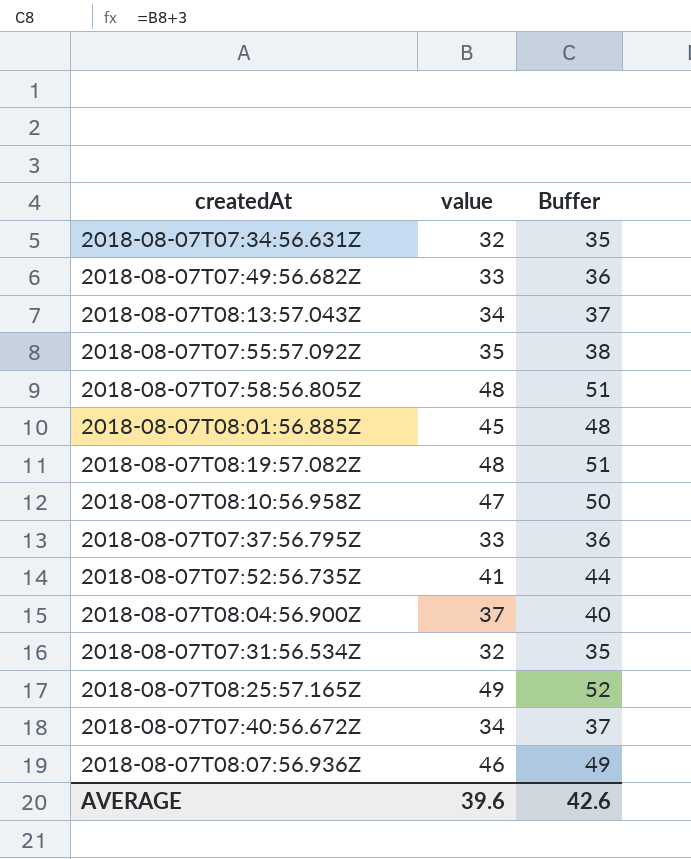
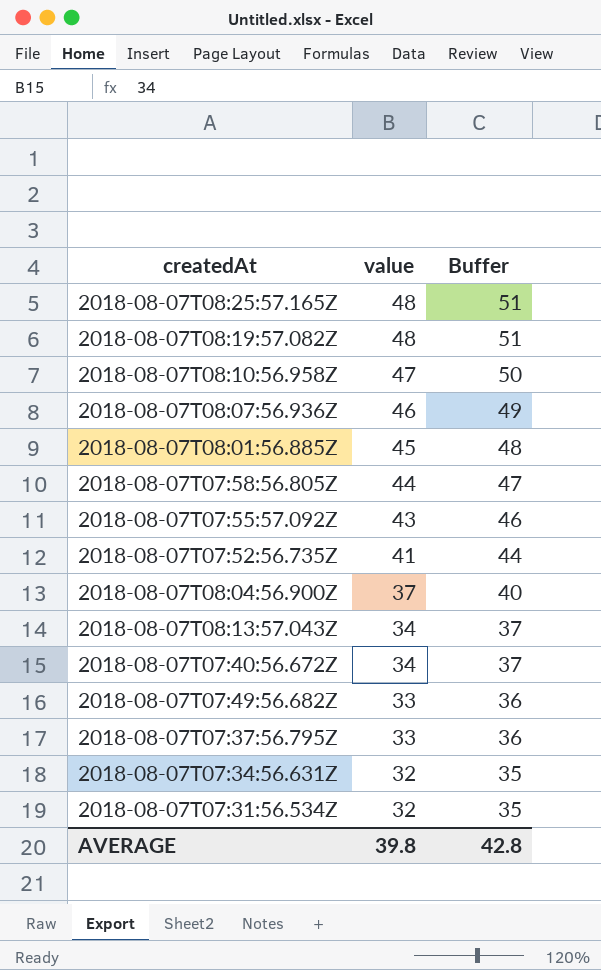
row order: none -> value descending
2018-08-07T08:25:57.165Z | value: 49 -> 48
2018-08-07T08:25:57.165Z | Buffer: 52 -> 51
2018-08-07T07:58:56.805Z | value: 48 -> 44
2018-08-07T07:58:56.805Z | Buffer: 51 -> 47
2018-08-07T07:55:57.092Z | value: 35 -> 43
2018-08-07T07:55:57.092Z | Buffer: 38 -> 46
AVERAGE | value: 39.6 -> 39.8
AVERAGE | Buffer: 42.6 -> 42.8

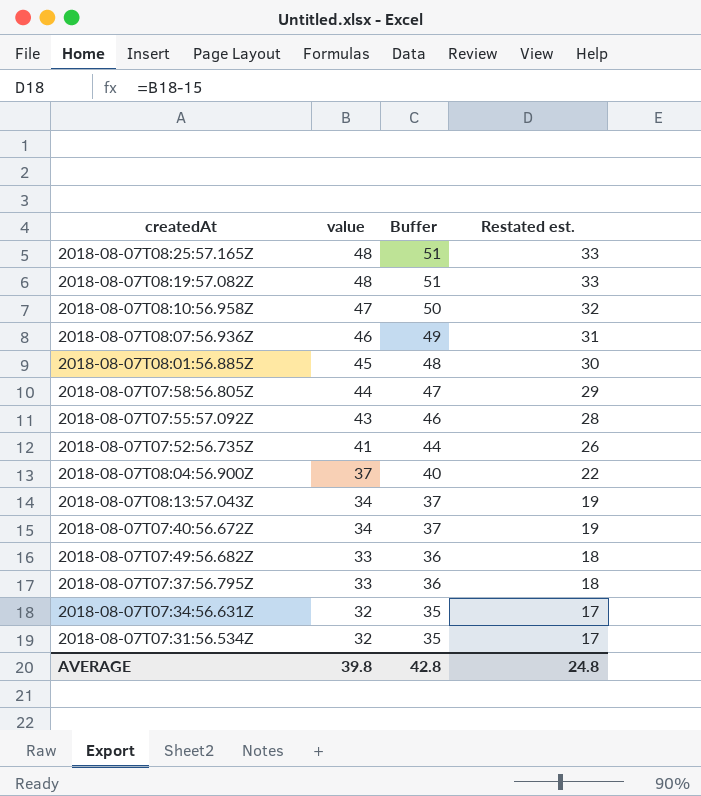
column Restated est. | formula: none -> [value] - 15

